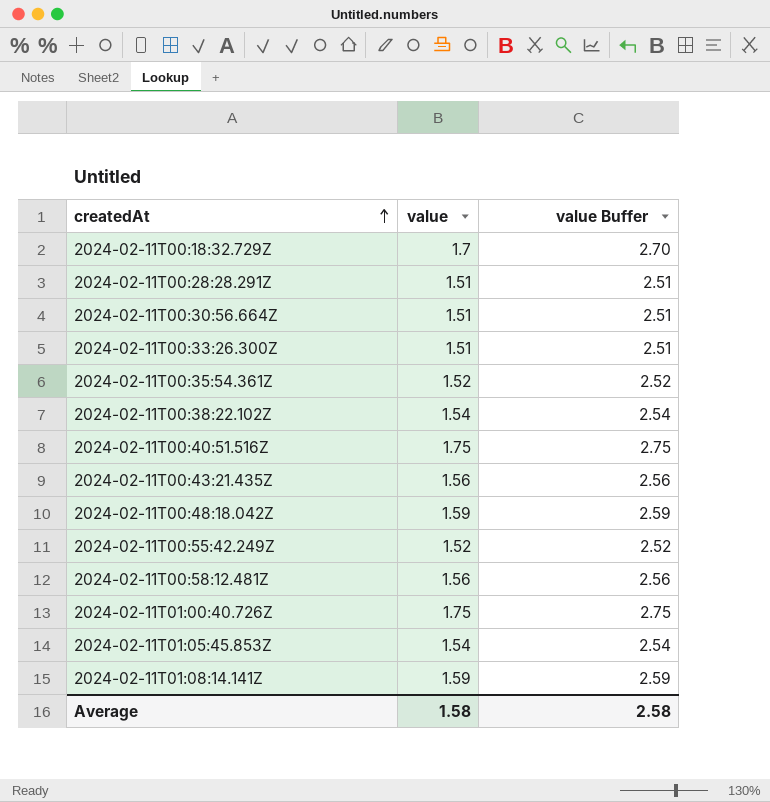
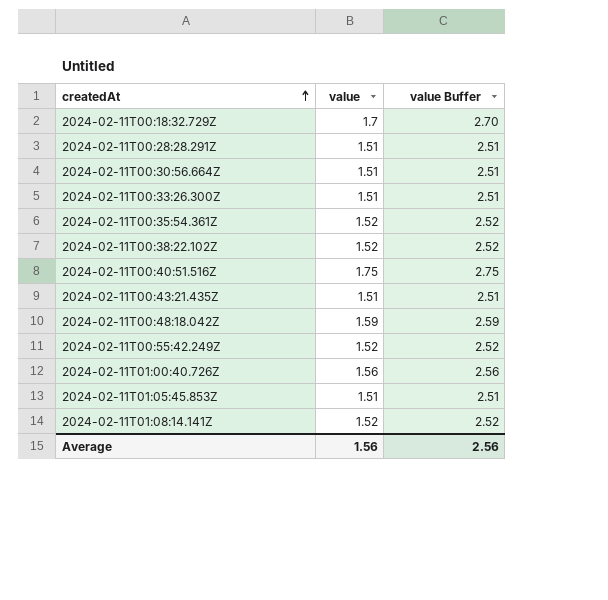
row 2024-02-11T00:58:12.481Z: 1.56 | 2.56 -> none
2024-02-11T00:38:22.102Z | value: 1.54 -> 1.52
2024-02-11T00:38:22.102Z | value Buffer: 2.54 -> 2.52
2024-02-11T00:43:21.435Z | value: 1.56 -> 1.51
2024-02-11T00:43:21.435Z | value Buffer: 2.56 -> 2.51
2024-02-11T01:00:40.726Z | value: 1.75 -> 1.56
2024-02-11T01:00:40.726Z | value Buffer: 2.75 -> 2.56
2024-02-11T01:05:45.853Z | value: 1.54 -> 1.51
2024-02-11T01:05:45.853Z | value Buffer: 2.54 -> 2.51
2024-02-11T01:08:14.141Z | value: 1.59 -> 1.52
2024-02-11T01:08:14.141Z | value Buffer: 2.59 -> 2.52
Average | value: 1.58 -> 1.56
Average | value Buffer: 2.58 -> 2.56

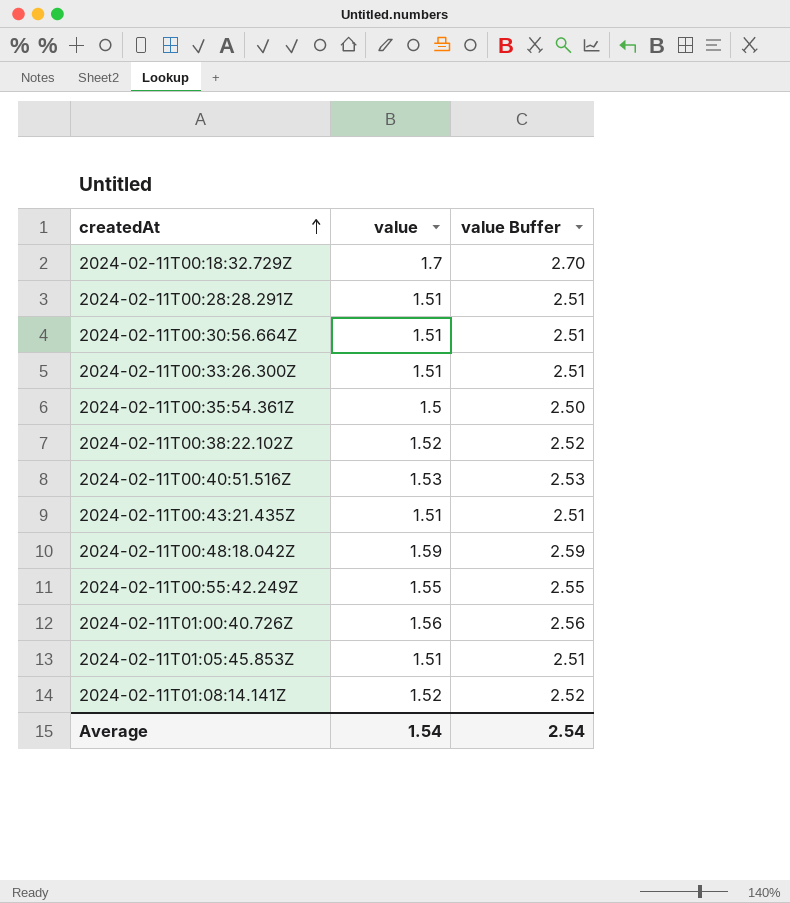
2024-02-11T00:35:54.361Z | value: 1.52 -> 1.5
2024-02-11T00:35:54.361Z | value Buffer: 2.52 -> 2.50
2024-02-11T00:40:51.516Z | value: 1.75 -> 1.53
2024-02-11T00:40:51.516Z | value Buffer: 2.75 -> 2.53
2024-02-11T00:55:42.249Z | value: 1.52 -> 1.55
2024-02-11T00:55:42.249Z | value Buffer: 2.52 -> 2.55
Average | value: 1.56 -> 1.54
Average | value Buffer: 2.56 -> 2.54

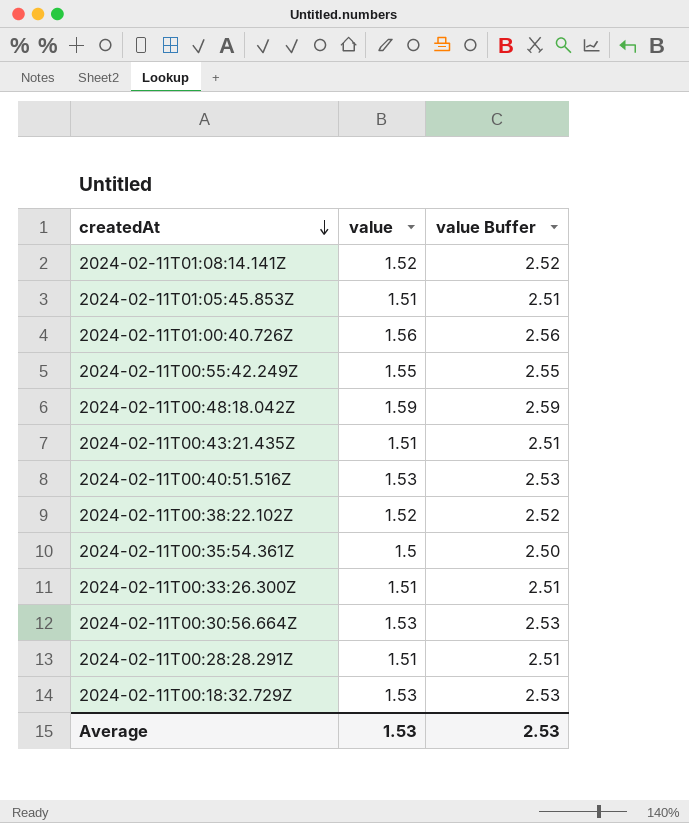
row order: createdAt ascending -> createdAt descending
2024-02-11T00:30:56.664Z | value: 1.51 -> 1.53
2024-02-11T00:30:56.664Z | value Buffer: 2.51 -> 2.53
2024-02-11T00:18:32.729Z | value: 1.7 -> 1.53
2024-02-11T00:18:32.729Z | value Buffer: 2.70 -> 2.53
Average | value: 1.54 -> 1.53
Average | value Buffer: 2.54 -> 2.53

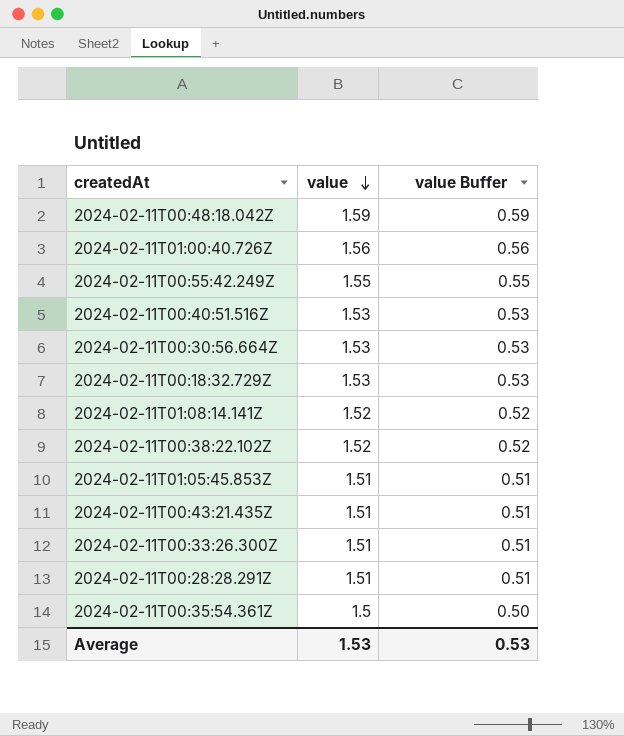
row order: createdAt descending -> value descending
column value Buffer | formula: [value] + 1 -> [value] - 1
Average | value Buffer: 2.53 -> 0.53

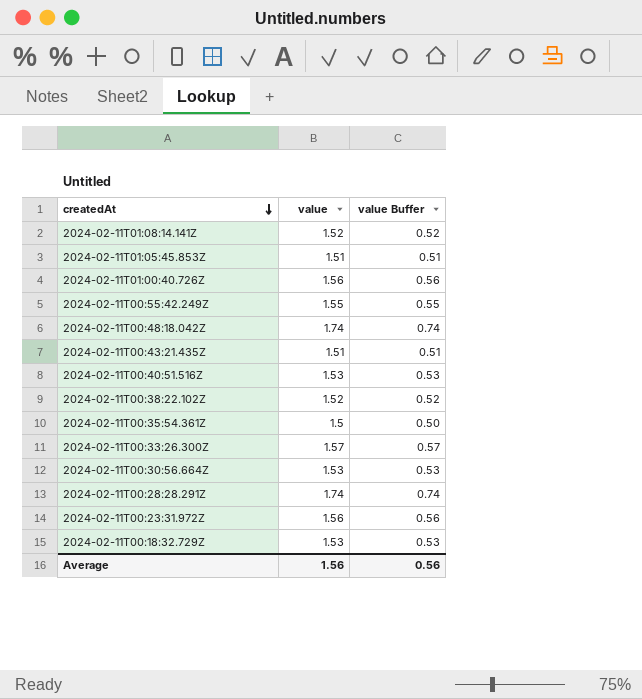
row order: value descending -> createdAt descending
2024-02-11T00:48:18.042Z | value: 1.59 -> 1.74
2024-02-11T00:48:18.042Z | value Buffer: 0.59 -> 0.74
2024-02-11T00:33:26.300Z | value: 1.51 -> 1.57
2024-02-11T00:33:26.300Z | value Buffer: 0.51 -> 0.57
2024-02-11T00:28:28.291Z | value: 1.51 -> 1.74
2024-02-11T00:28:28.291Z | value Buffer: 0.51 -> 0.74
row 2024-02-11T00:23:31.972Z: none -> 1.56 | 0.56
Average | value: 1.53 -> 1.56
Average | value Buffer: 0.53 -> 0.56

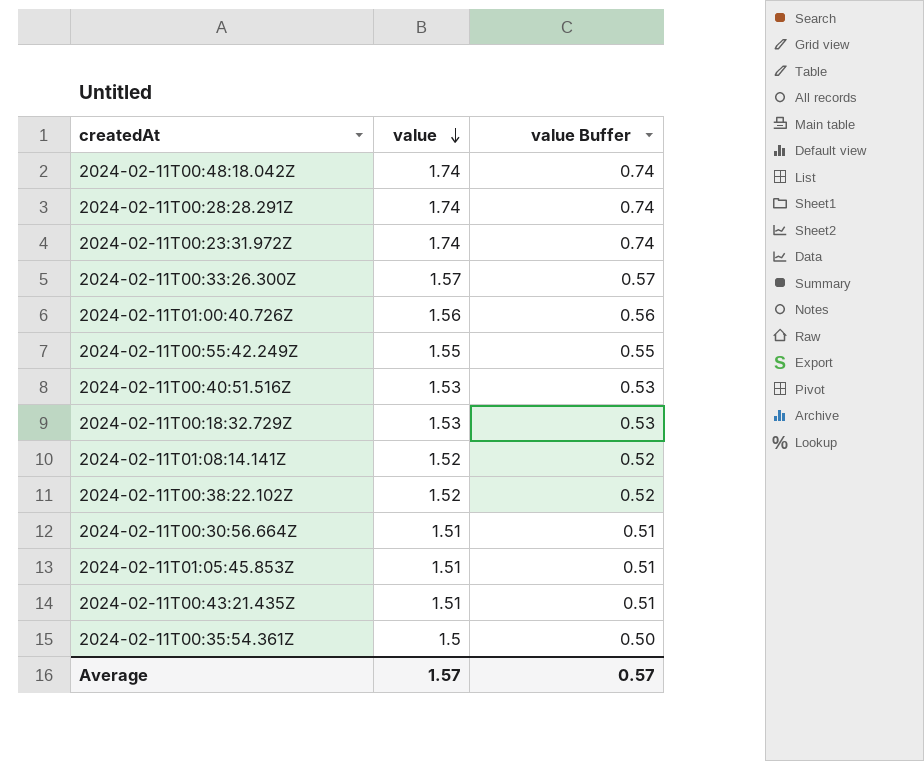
row order: createdAt descending -> value descending
2024-02-11T00:23:31.972Z | value: 1.56 -> 1.74
2024-02-11T00:23:31.972Z | value Buffer: 0.56 -> 0.74
2024-02-11T00:30:56.664Z | value: 1.53 -> 1.51
2024-02-11T00:30:56.664Z | value Buffer: 0.53 -> 0.51
Average | value: 1.56 -> 1.57
Average | value Buffer: 0.56 -> 0.57

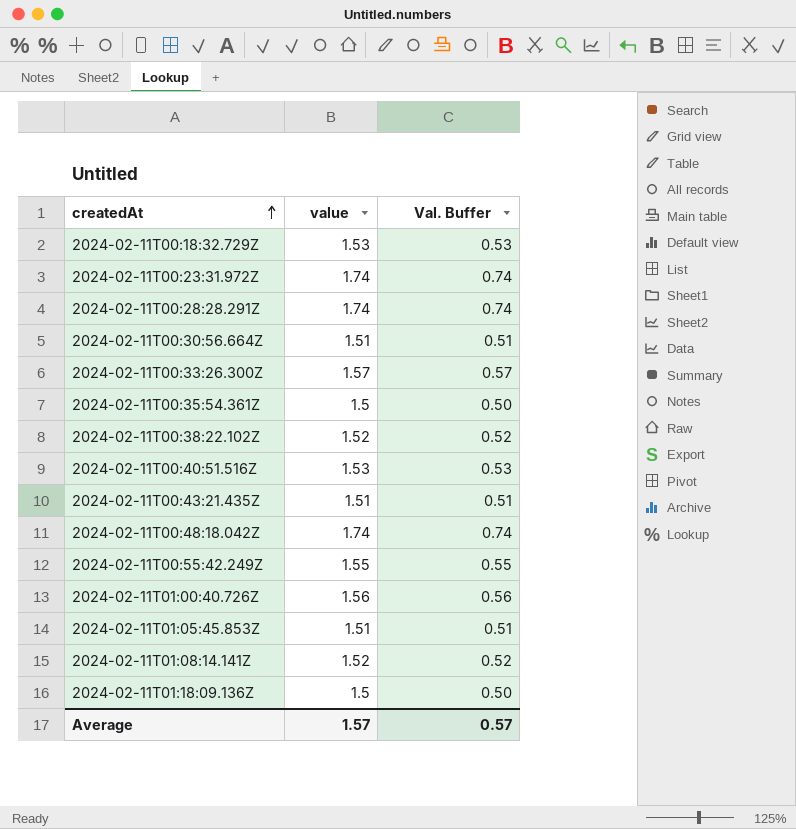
row order: value descending -> createdAt ascending
column name: value Buffer -> Val. Buffer
row 2024-02-11T01:18:09.136Z: none -> 1.5 | 0.50

